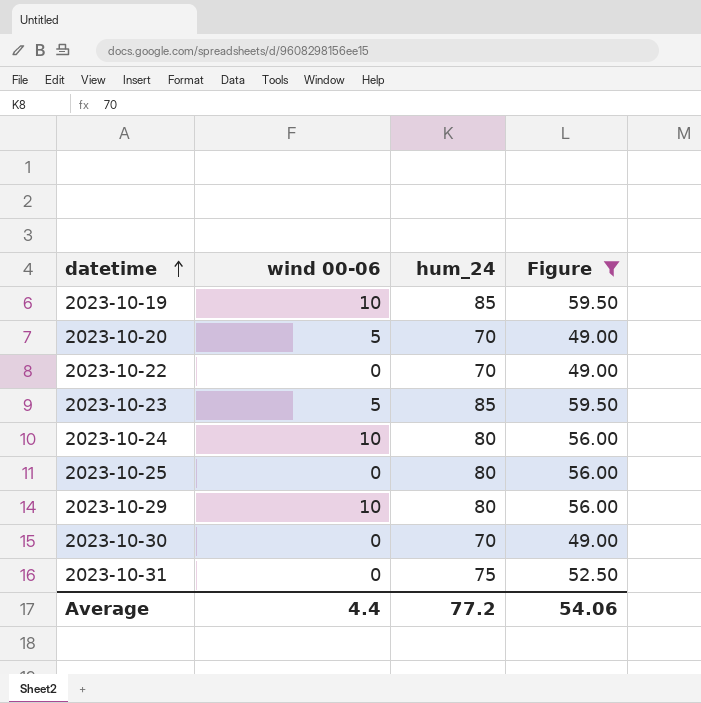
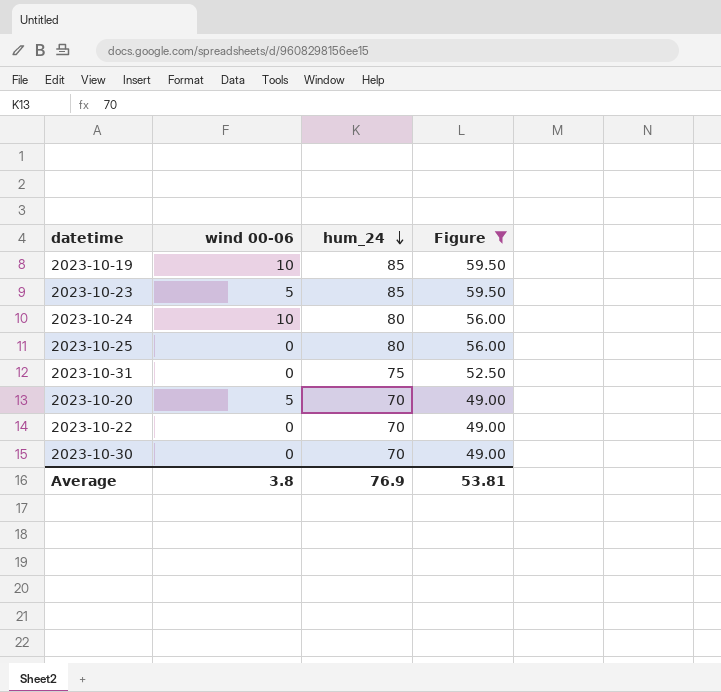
row order: datetime ascending -> hum_24 descending
row 2023-10-29: 10 | 80 | 56.00 -> none
Average | wind 00-06: 4.4 -> 3.8
Average | hum_24: 77.2 -> 76.9
Average | Figure: 54.06 -> 53.81

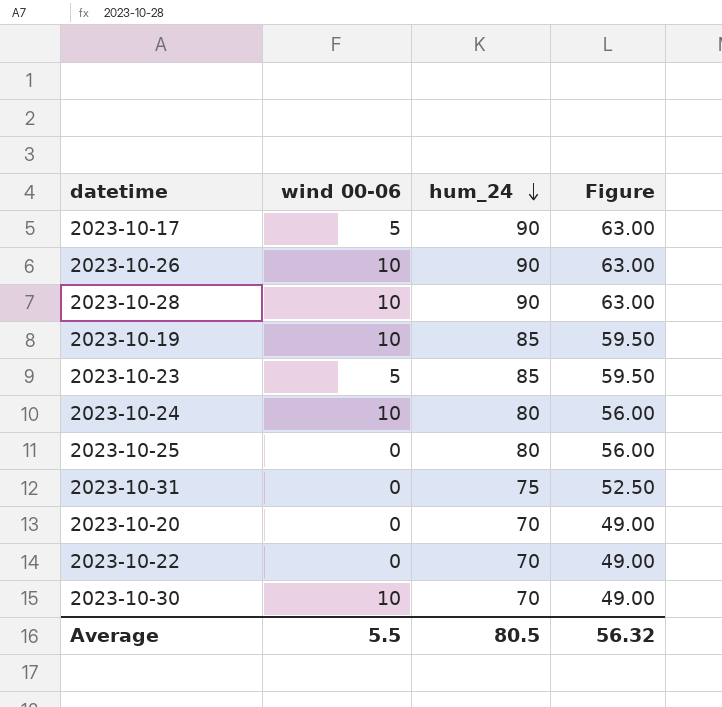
filter: Figure != 63.00 -> none
2023-10-20 | wind 00-06: 5 -> 0
2023-10-30 | wind 00-06: 0 -> 10
Average | wind 00-06: 3.8 -> 5.5
Average | hum_24: 76.9 -> 80.5
Average | Figure: 53.81 -> 56.32

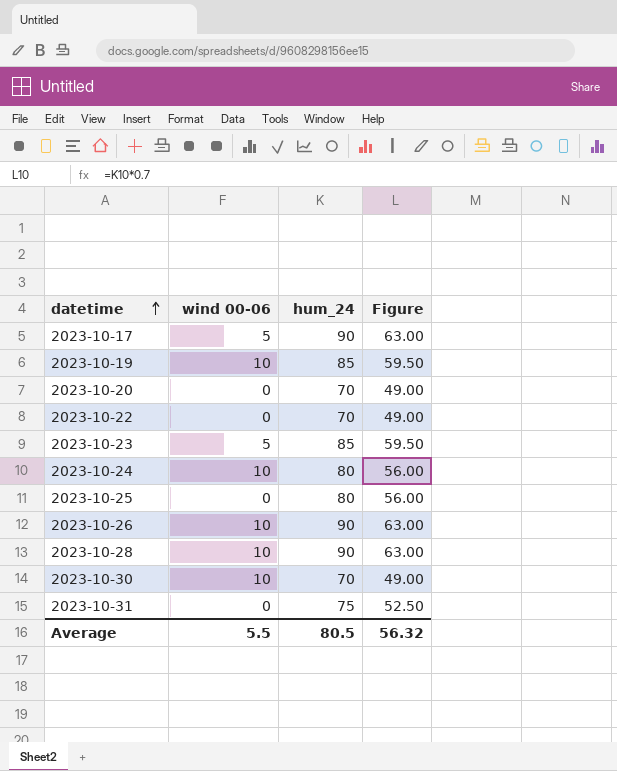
row order: hum_24 descending -> datetime ascending

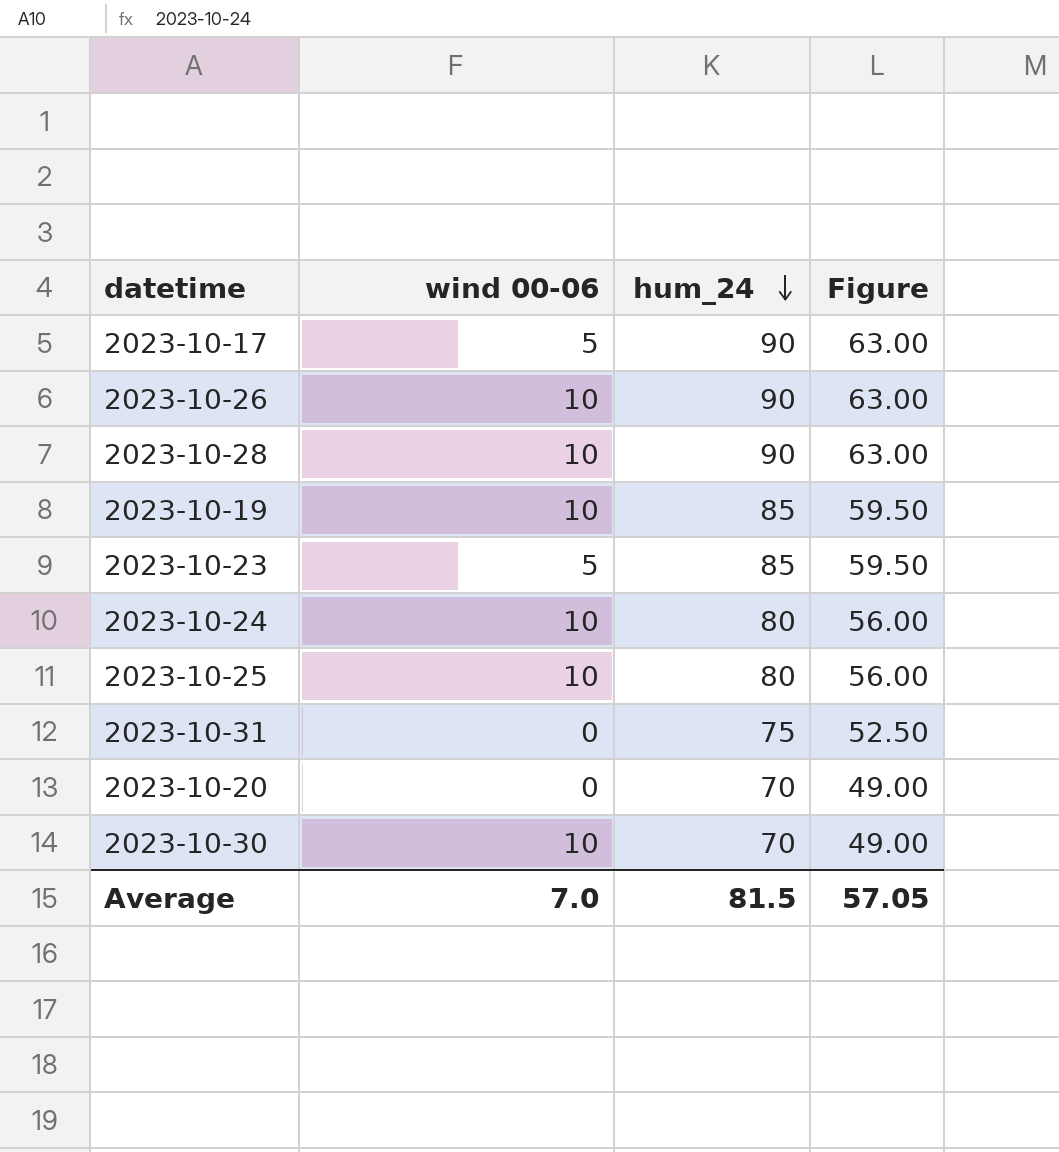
row order: datetime ascending -> hum_24 descending
row 2023-10-22: 0 | 70 | 49.00 -> none
2023-10-25 | wind 00-06: 0 -> 10
Average | wind 00-06: 5.5 -> 7.0
Average | hum_24: 80.5 -> 81.5
Average | Figure: 56.32 -> 57.05

